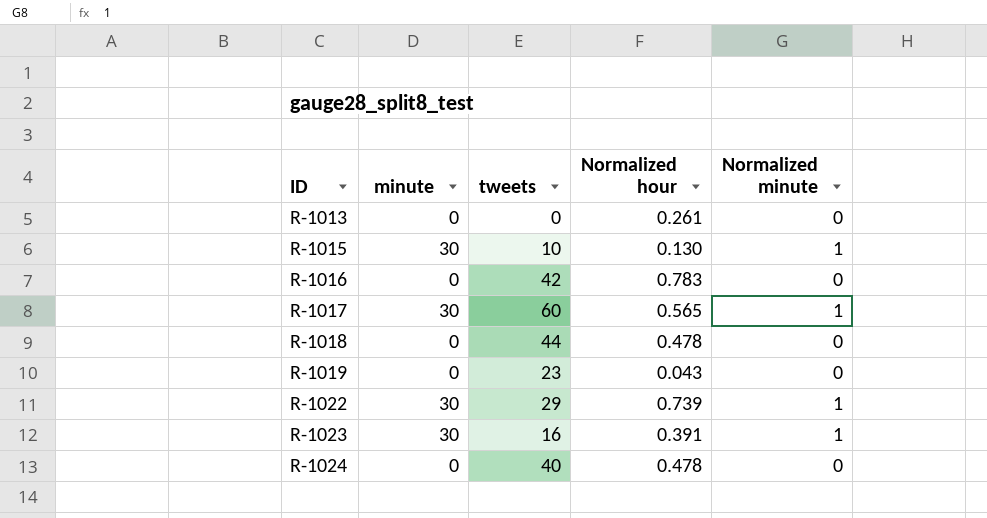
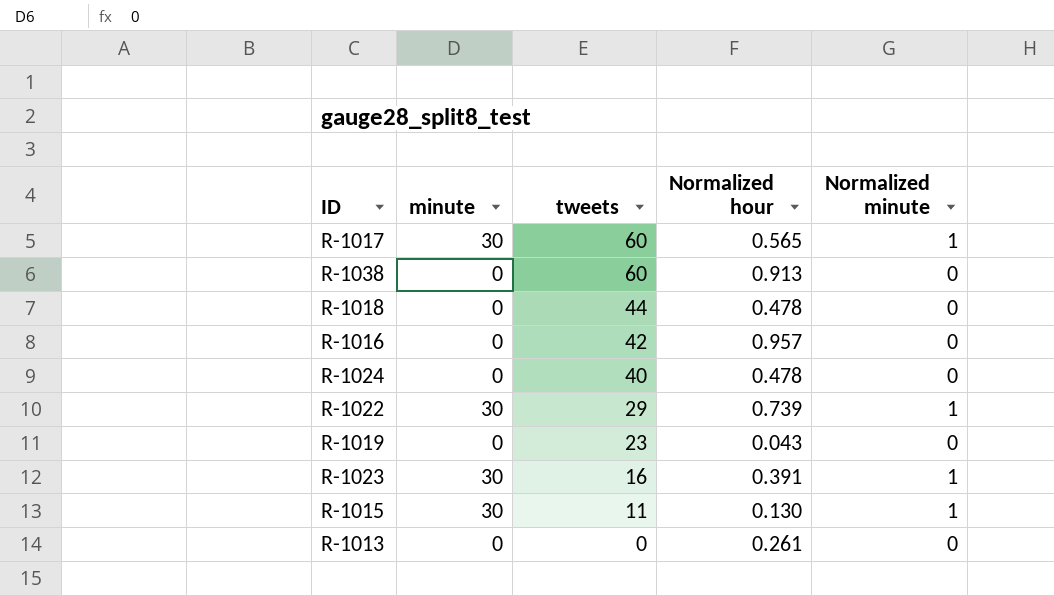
row order: ID ascending -> tweets descending
row R-1038: none -> 0 | 60 | 0.913 | 0
R-1016 | Normalized hour: 0.783 -> 0.957
R-1015 | tweets: 10 -> 11

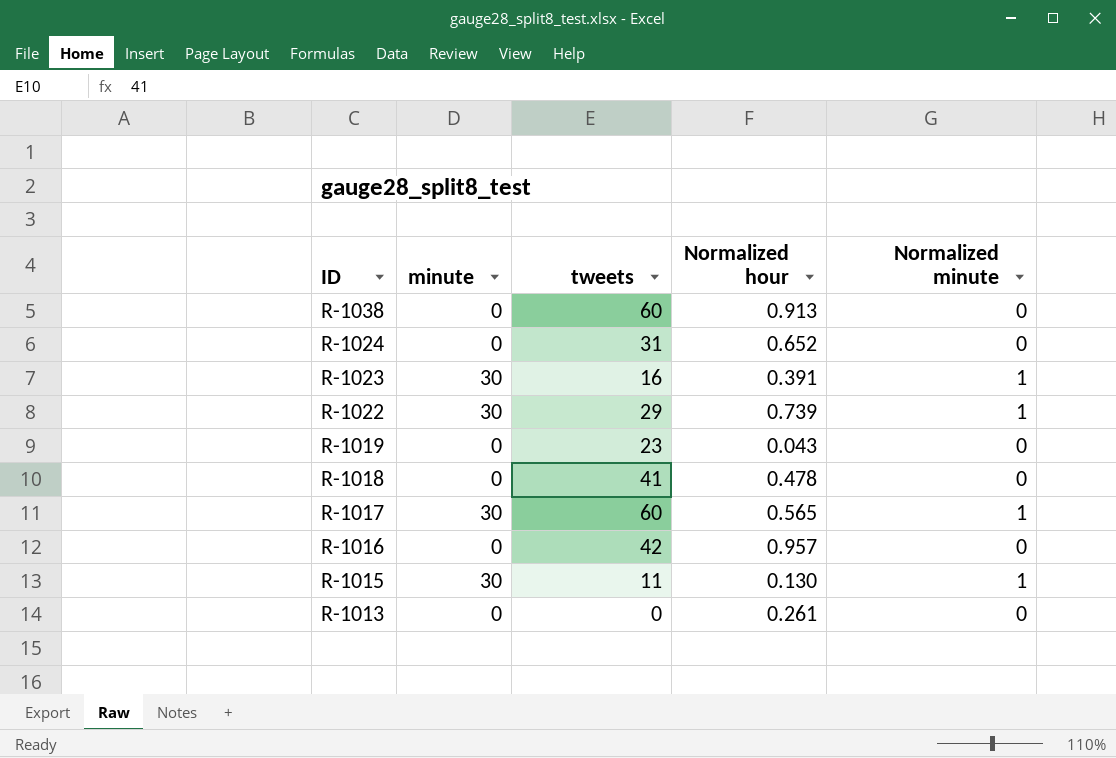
row order: tweets descending -> ID descending
R-1024 | tweets: 40 -> 31
R-1024 | Normalized hour: 0.478 -> 0.652
R-1018 | tweets: 44 -> 41

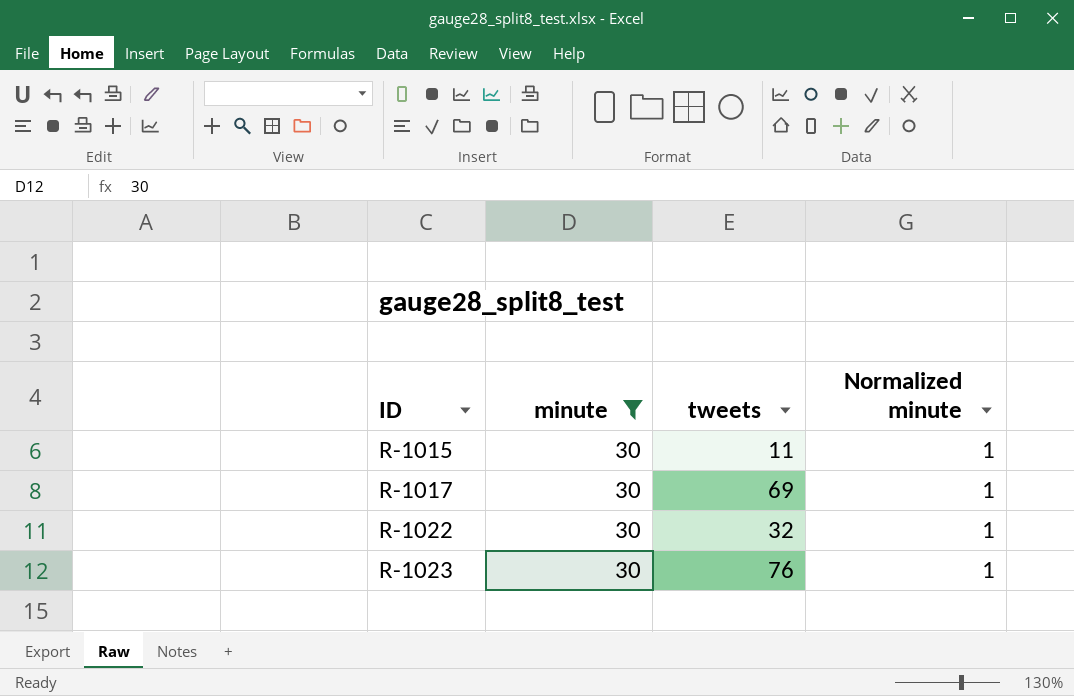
filter: none -> minute = 30
row order: ID descending -> ID ascending
column Normalized hour | position: 4 -> none
R-1017 | tweets: 60 -> 69
R-1022 | tweets: 29 -> 32
R-1023 | tweets: 16 -> 76

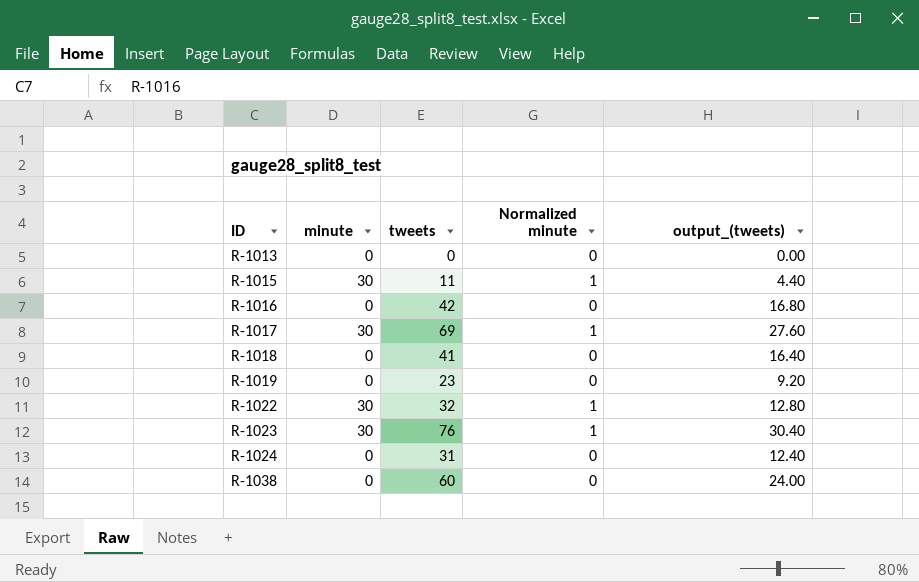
filter: minute = 30 -> none
column output_(tweets) | formula: none -> [tweets] * 0.4

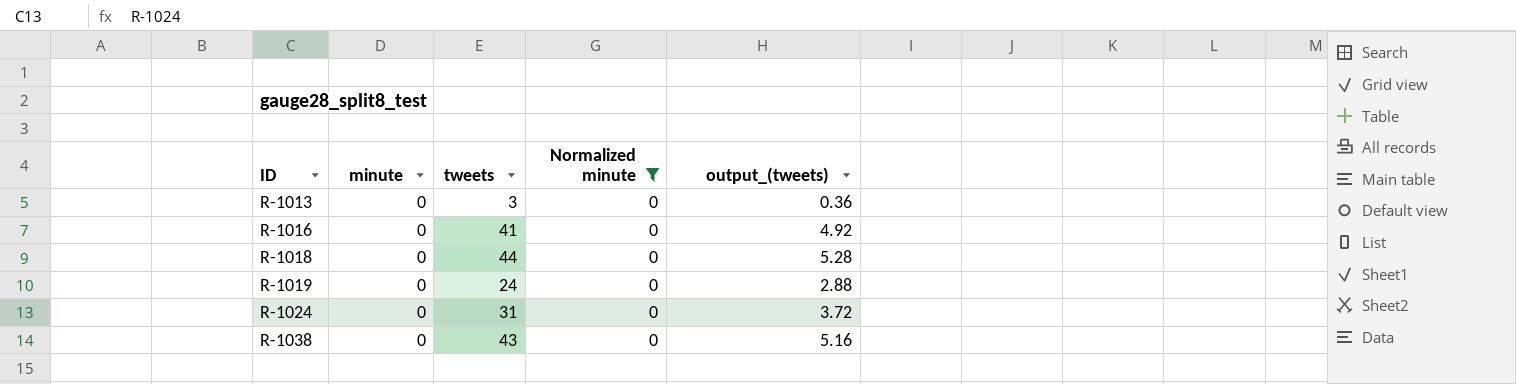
filter: none -> Normalized minute = 0
column output_(tweets) | formula: [tweets] * 0.4 -> [tweets] * 0.12
R-1013 | tweets: 0 -> 3
R-1016 | tweets: 42 -> 41
R-1018 | tweets: 41 -> 44
R-1019 | tweets: 23 -> 24
R-1038 | tweets: 60 -> 43

